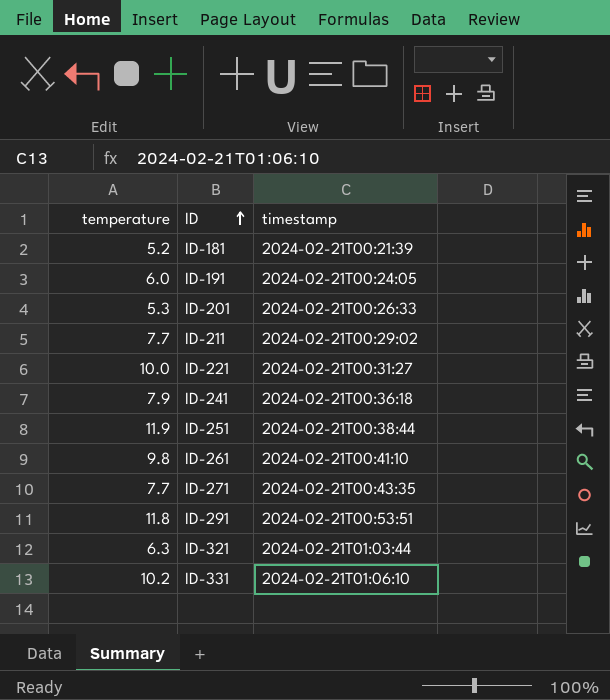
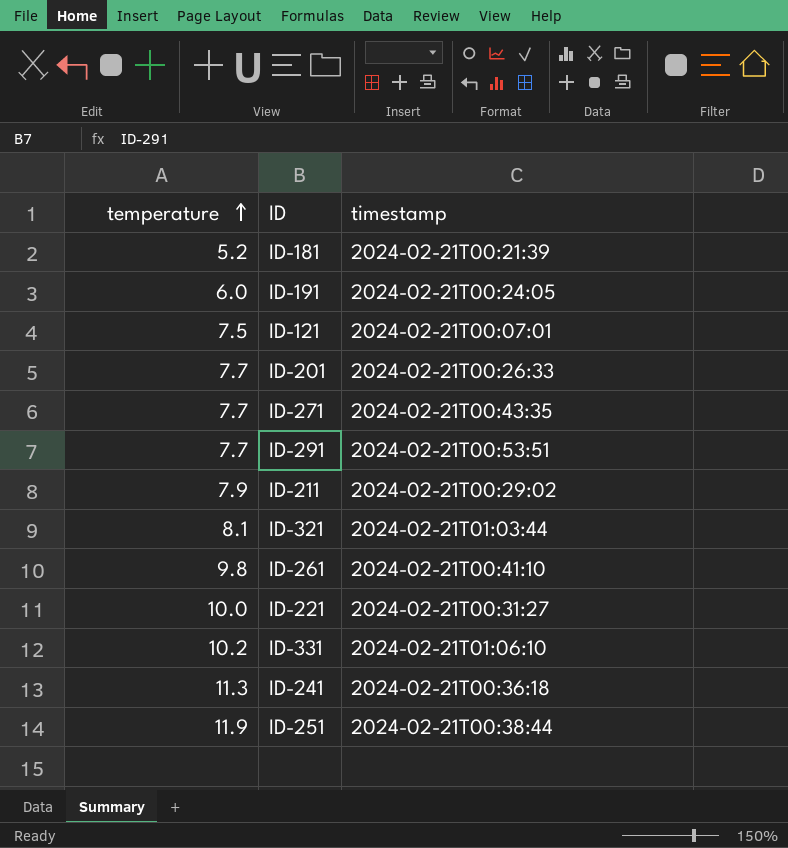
row order: ID ascending -> temperature ascending
row ID-121: none -> 7.5 | 2024-02-21T00:07:01
ID-201 | temperature: 5.3 -> 7.7
ID-291 | temperature: 11.8 -> 7.7
ID-211 | temperature: 7.7 -> 7.9
ID-321 | temperature: 6.3 -> 8.1
ID-241 | temperature: 7.9 -> 11.3

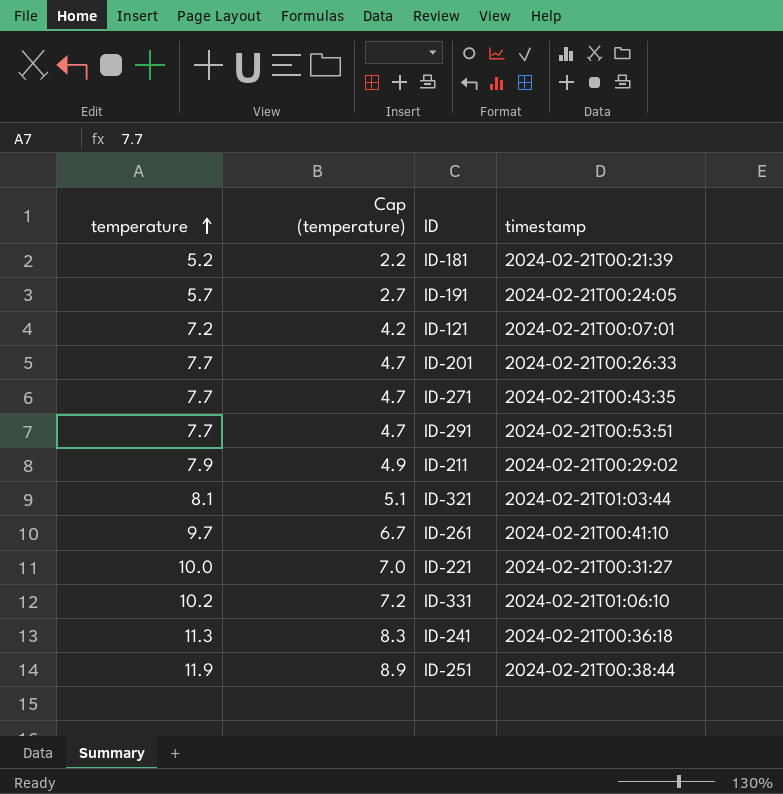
column Cap (temperature) | formula: none -> [temperature] - 3
ID-191 | temperature: 6.0 -> 5.7
ID-121 | temperature: 7.5 -> 7.2
ID-261 | temperature: 9.8 -> 9.7

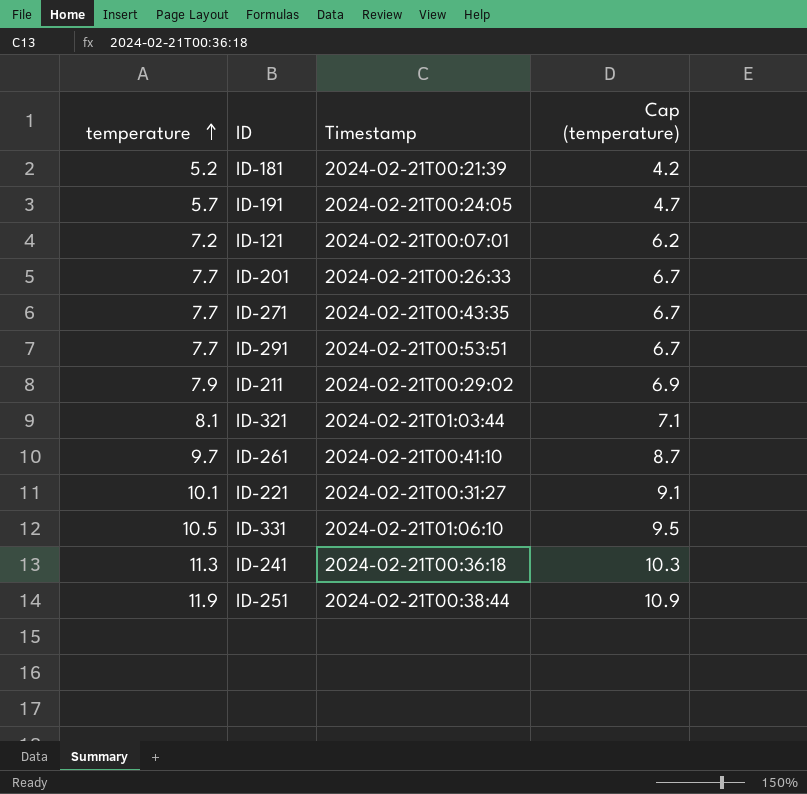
column name: timestamp -> Timestamp
column Cap (temperature) | formula: [temperature] - 3 -> [temperature] - 1
column Cap (temperature) | position: 2 -> 4
ID-221 | temperature: 10.0 -> 10.1
ID-331 | temperature: 10.2 -> 10.5

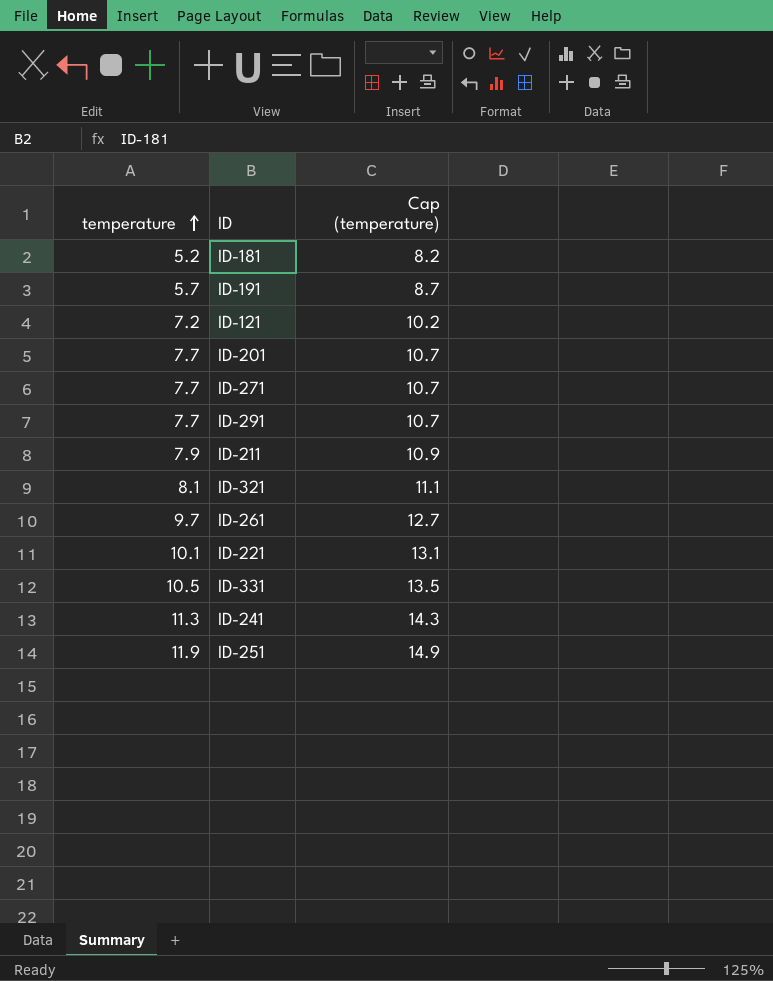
column Timestamp | position: 3 -> none
column Cap (temperature) | formula: [temperature] - 1 -> [temperature] + 3

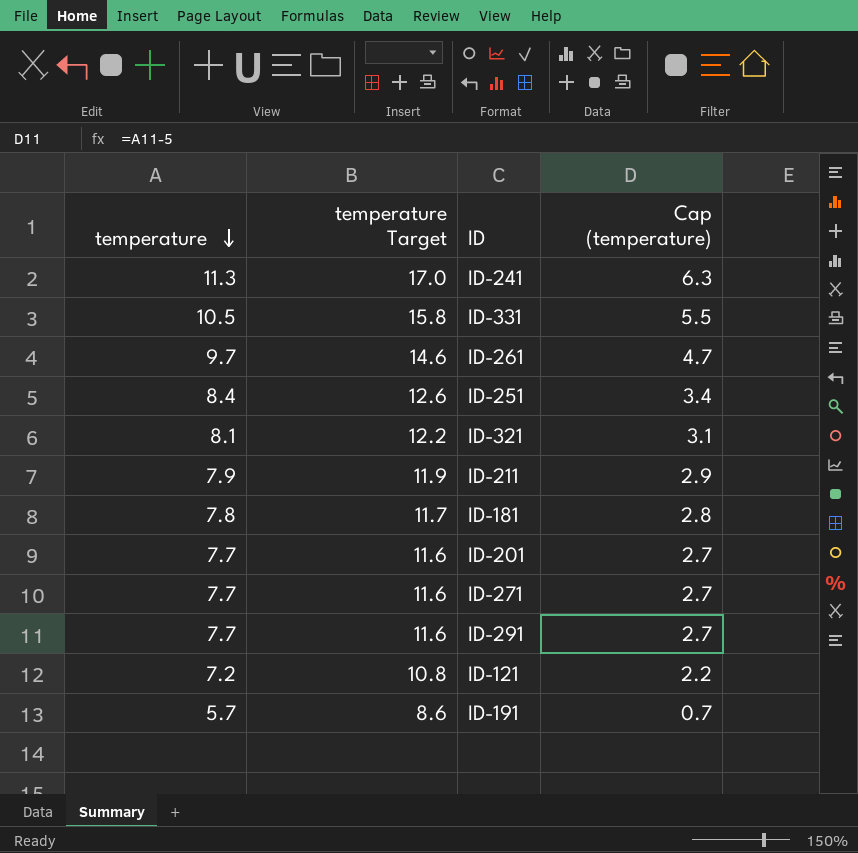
row order: temperature ascending -> temperature descending
column temperature Target | formula: none -> [temperature] * 1.5
column Cap (temperature) | formula: [temperature] + 3 -> [temperature] - 5
row ID-221: 10.1 | 13.1 -> none
ID-251 | temperature: 11.9 -> 8.4
ID-181 | temperature: 5.2 -> 7.8

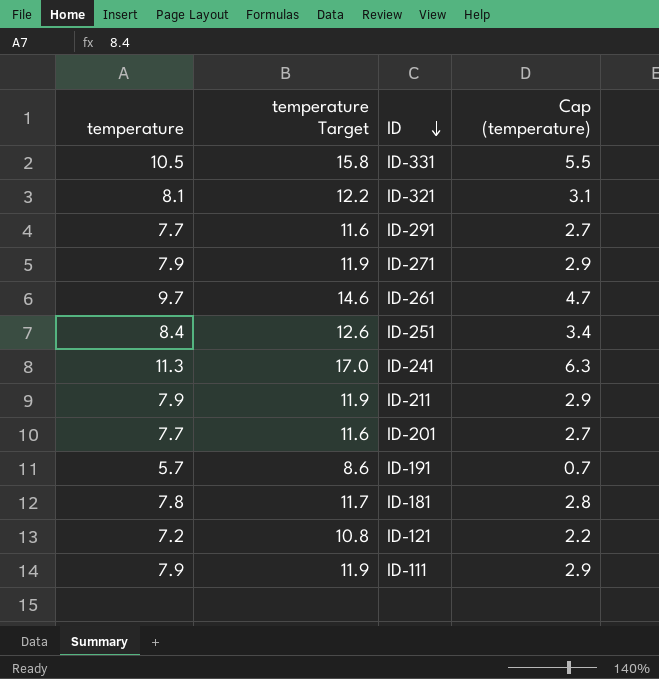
row order: temperature descending -> ID descending
ID-271 | temperature: 7.7 -> 7.9
ID-271 | temperature Target: 11.6 -> 11.9
ID-271 | Cap (temperature): 2.7 -> 2.9
row ID-111: none -> 7.9 | 11.9 | 2.9

